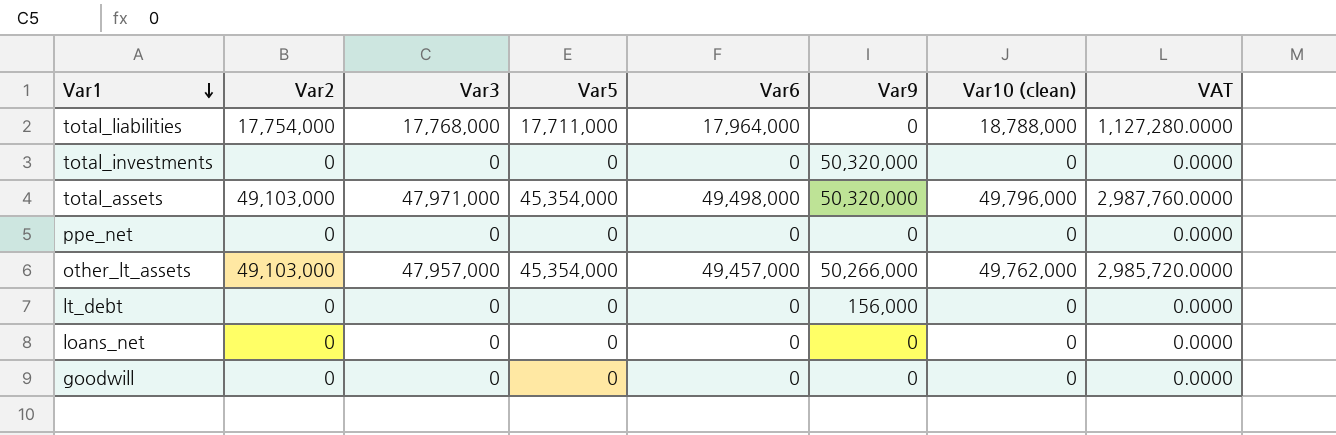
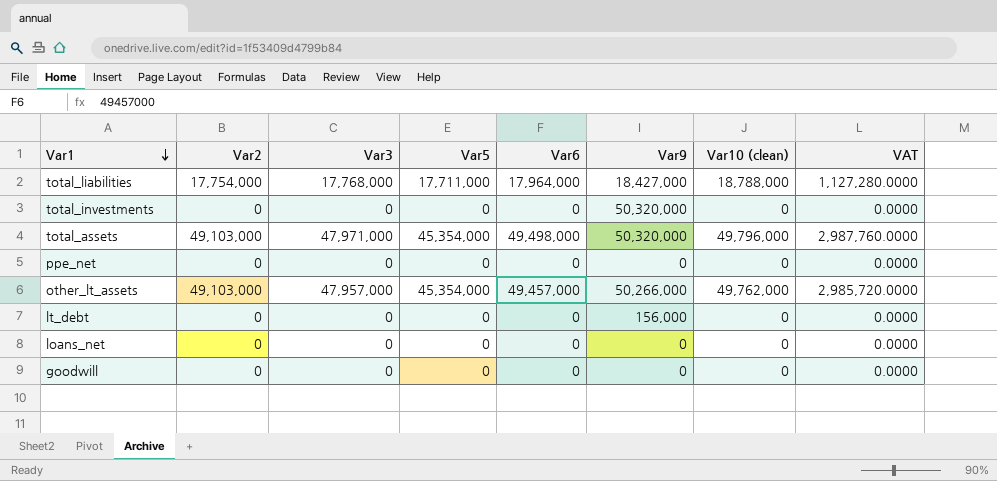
total_liabilities | Var9: 0 -> 18,427,000

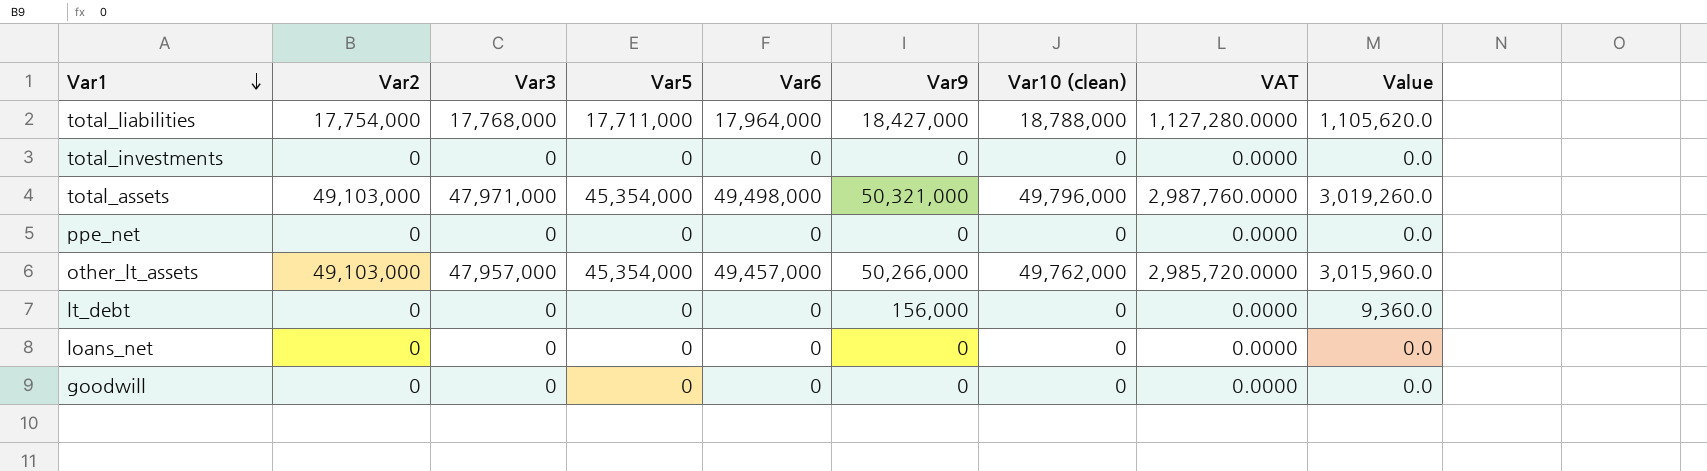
column Value | formula: none -> [Var9] * 0.06
total_investments | Var9: 50,320,000 -> 0
total_assets | Var9: 50,320,000 -> 50,321,000

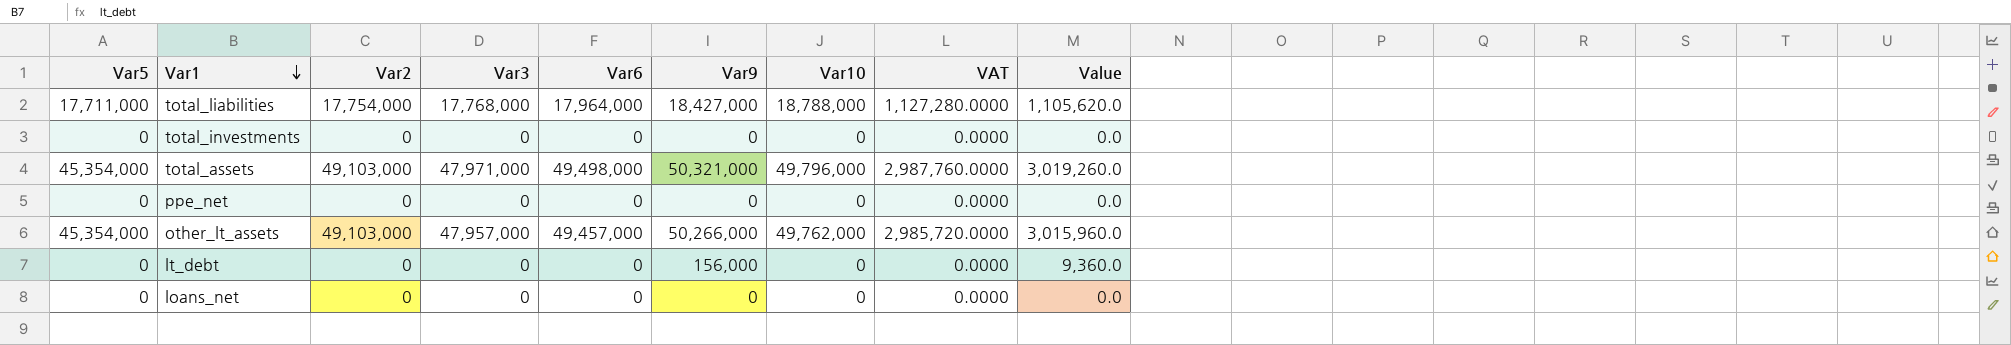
column Var5 | position: 4 -> 1
column name: Var10 (clean) -> Var10
row goodwill: 0 | 0 | 0 | 0 | 0 | 0 | 0.0000 | 0.0 -> none

